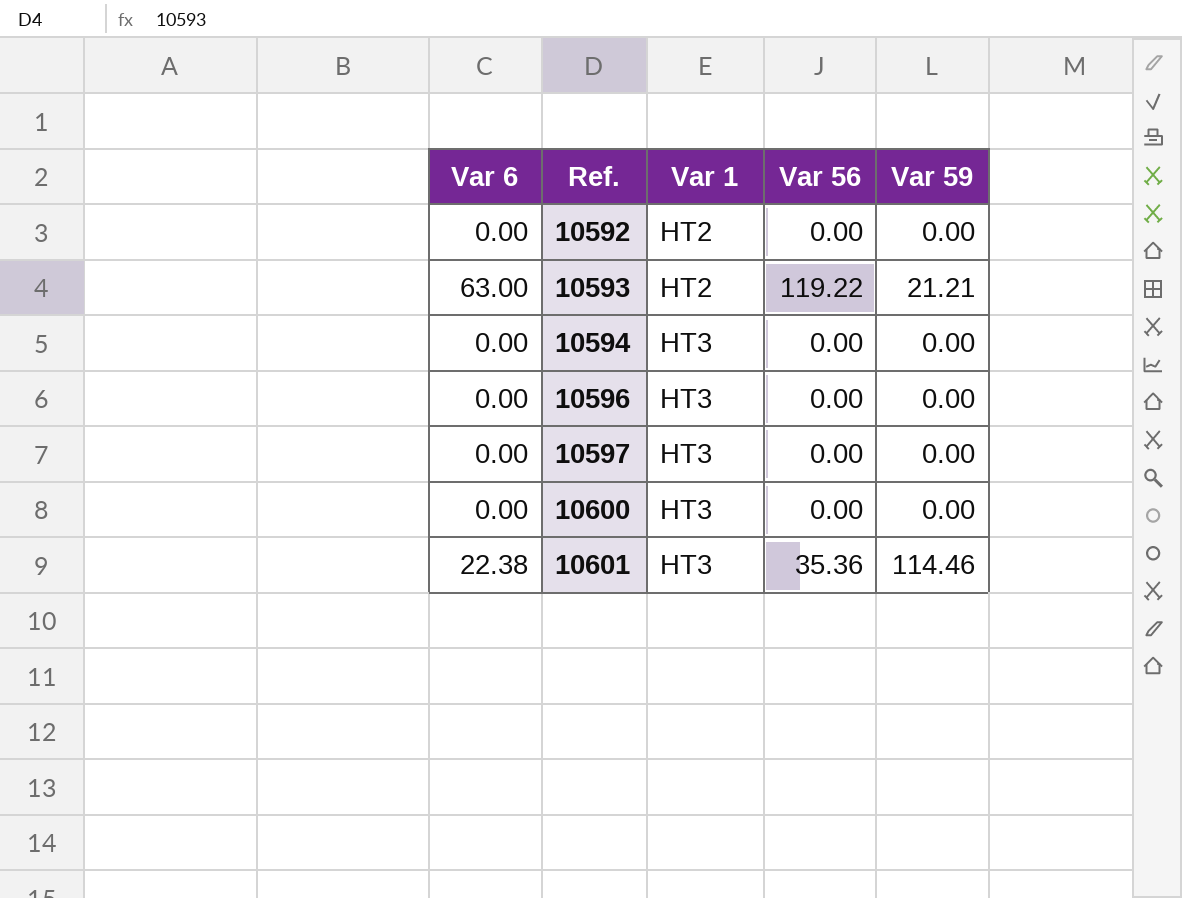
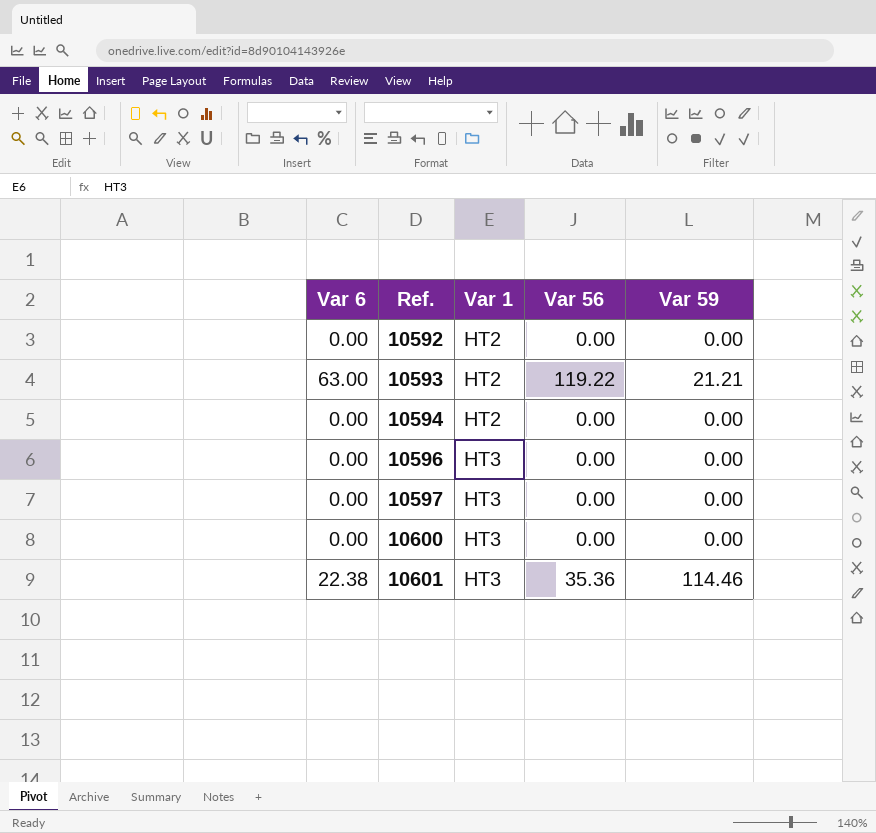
10594 | Var 1: HT3 -> HT2

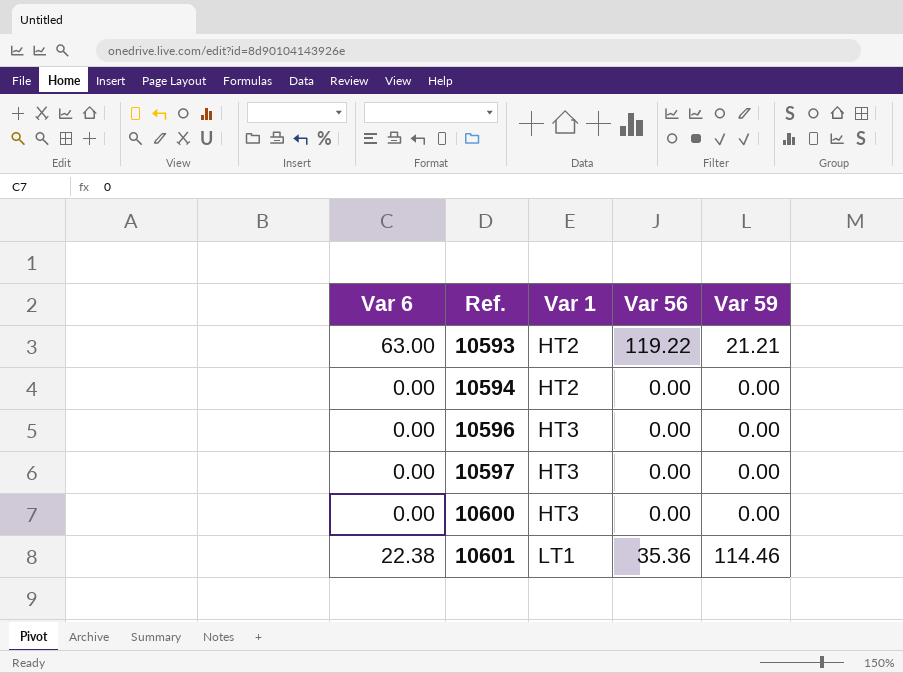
row 10592: 0.00 | HT2 | 0.00 | 0.00 -> none
10601 | Var 1: HT3 -> LT1

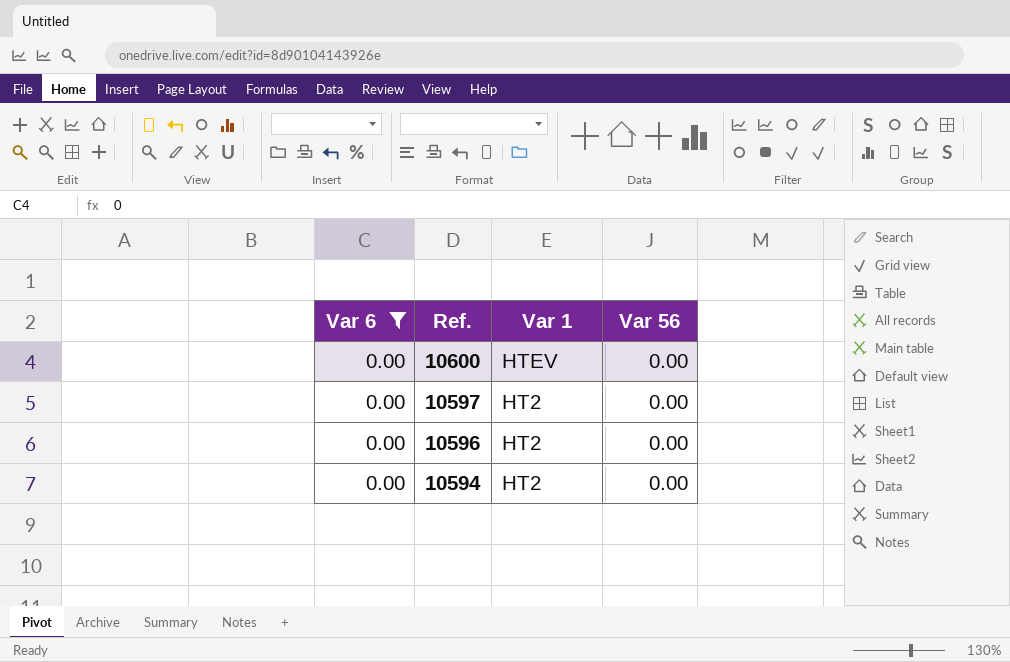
filter: none -> Var 6 = 0.00
row order: Ref. ascending -> Ref. descending
column Var 59 | position: 5 -> none
10600 | Var 1: HT3 -> HTEV
10597 | Var 1: HT3 -> HT2
10596 | Var 1: HT3 -> HT2

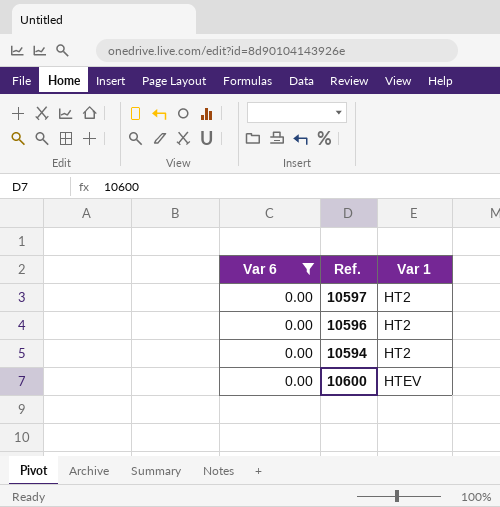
row order: Ref. descending -> Var 1 ascending
column Var 56 | position: 4 -> none

